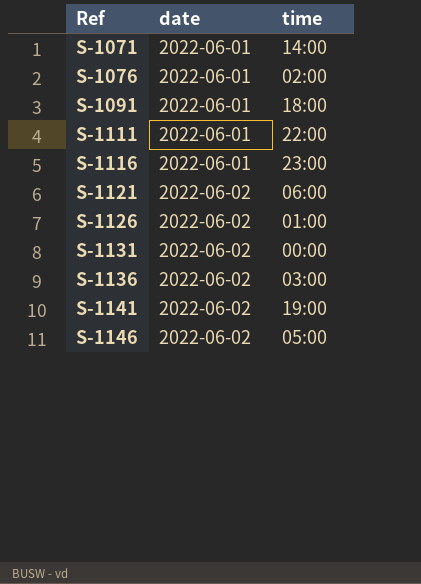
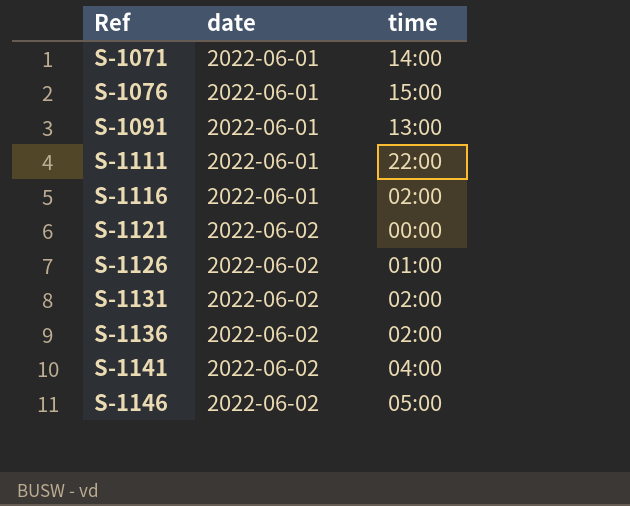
S-1076 | time: 02:00 -> 15:00
S-1091 | time: 18:00 -> 13:00
S-1116 | time: 23:00 -> 02:00
S-1121 | time: 06:00 -> 00:00
S-1131 | time: 00:00 -> 02:00
S-1136 | time: 03:00 -> 02:00
S-1141 | time: 19:00 -> 04:00

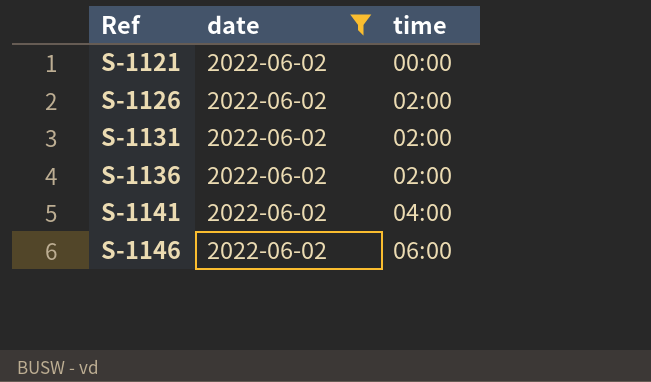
filter: none -> date = 2022-06-02
S-1126 | time: 01:00 -> 02:00
S-1146 | time: 05:00 -> 06:00

